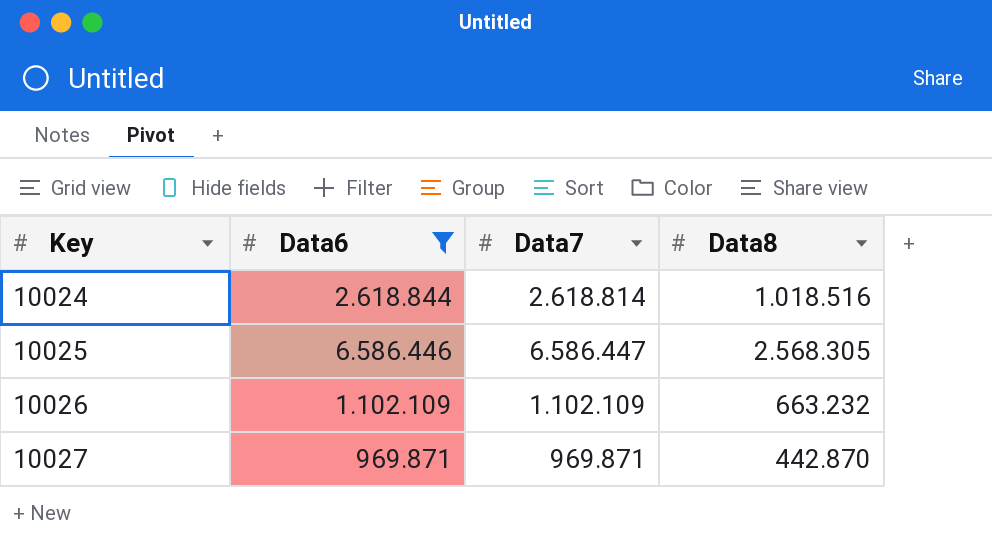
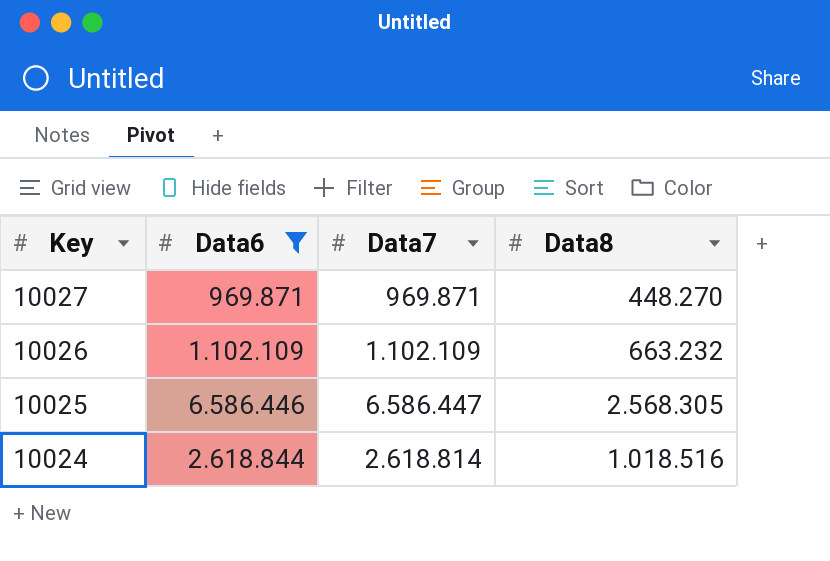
row order: Key ascending -> Key descending
10027 | Data8: 442.870 -> 448.270

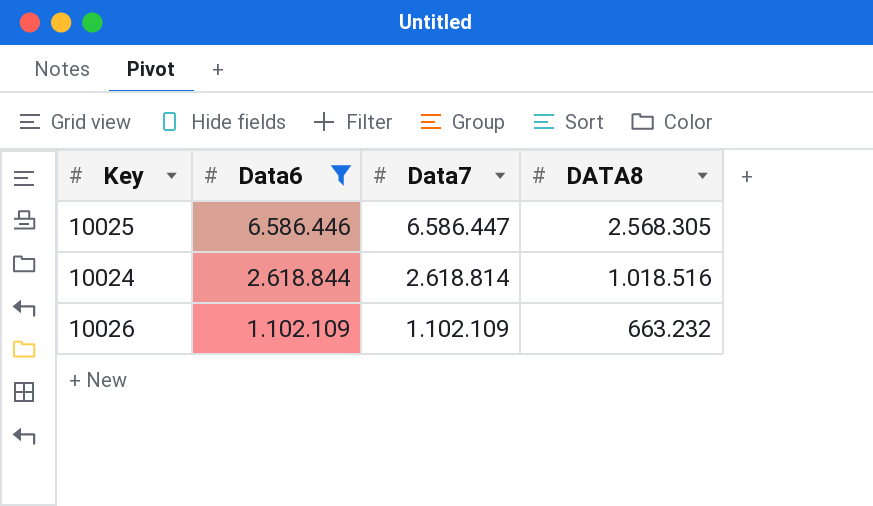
row order: Key descending -> Data6 descending
column name: Data8 -> DATA8
row 10027: 969.871 | 969.871 | 448.270 -> none

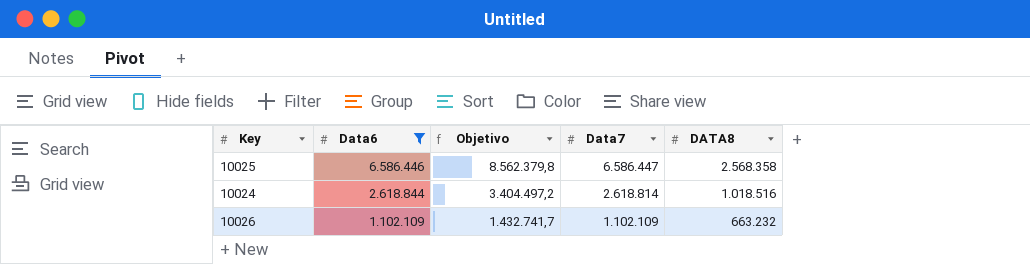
column Objetivo | formula: none -> [Data6] * 1,3
10025 | DATA8: 2.568.305 -> 2.568.358

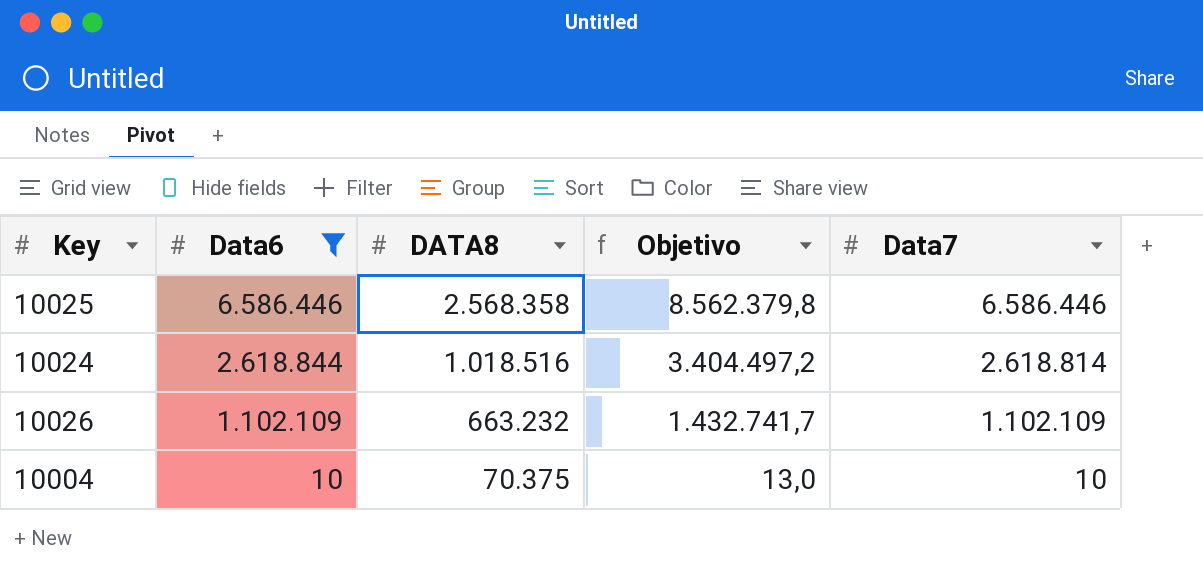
column DATA8 | position: 5 -> 3
10025 | Data7: 6.586.447 -> 6.586.446
row 10004: none -> 10 | 70.375 | 13,0 | 10

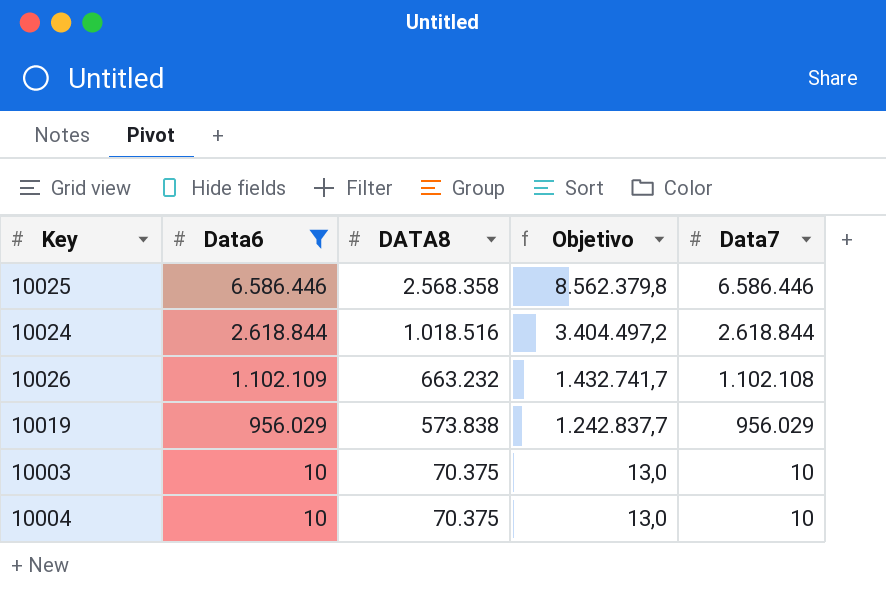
10024 | Data7: 2.618.814 -> 2.618.844
10026 | Data7: 1.102.109 -> 1.102.108
row 10019: none -> 956.029 | 573.838 | 1.242.837,7 | 956.029
row 10003: none -> 10 | 70.375 | 13,0 | 10

